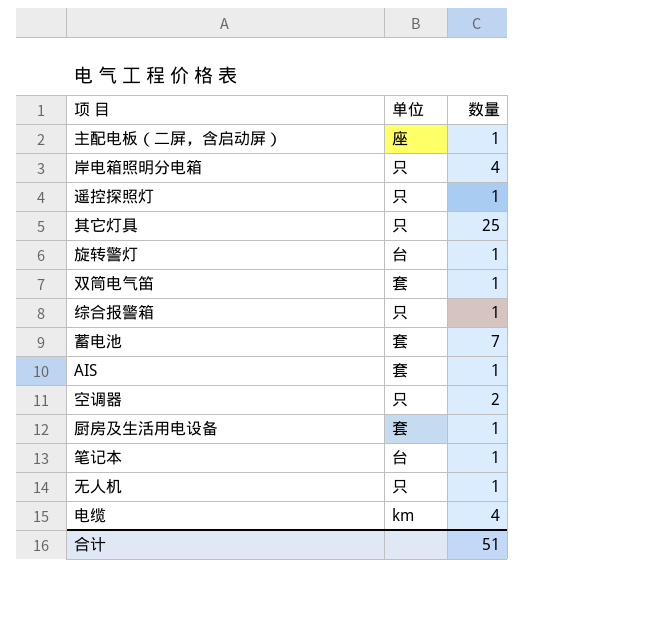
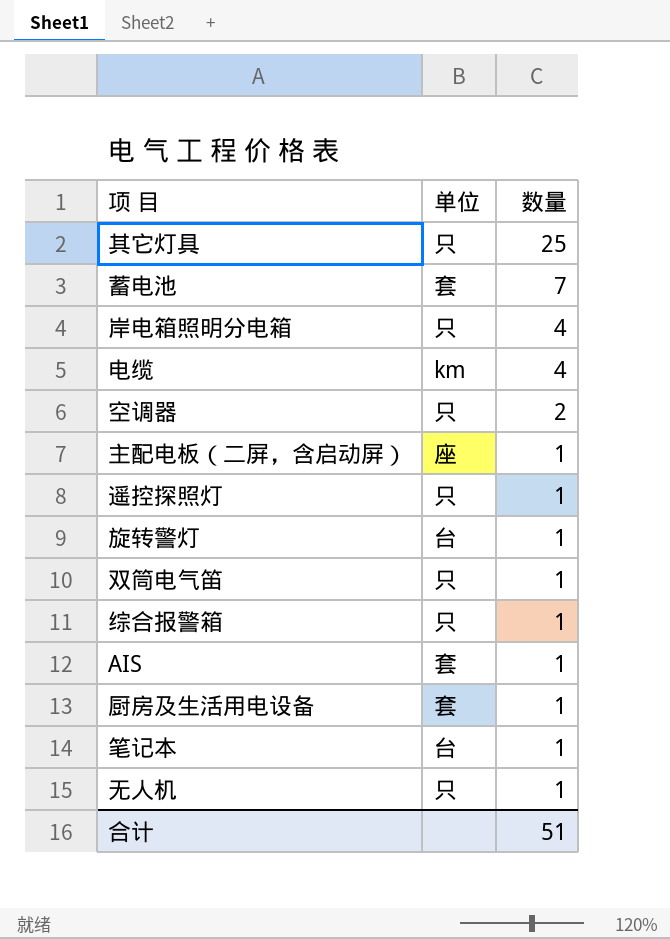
row order: none -> 数量 descending
双筒电气笛 | 单位: 套 -> 只

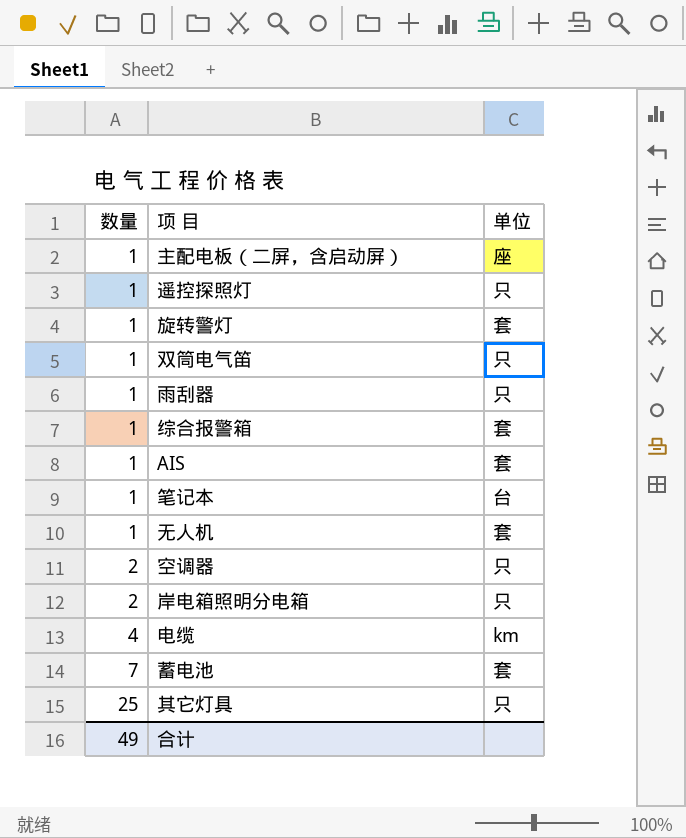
row order: 数量 descending -> 数量 ascending
column 数量 | position: 3 -> 1
row 厨房及生活用电设备: 套 | 1 -> none
旋转警灯 | 单位: 台 -> 套
row 雨刮器: none -> 1 | 只
综合报警箱 | 单位: 只 -> 套
无人机 | 单位: 只 -> 套
岸电箱照明分电箱 | 数量: 4 -> 2
合计 | 数量: 51 -> 49

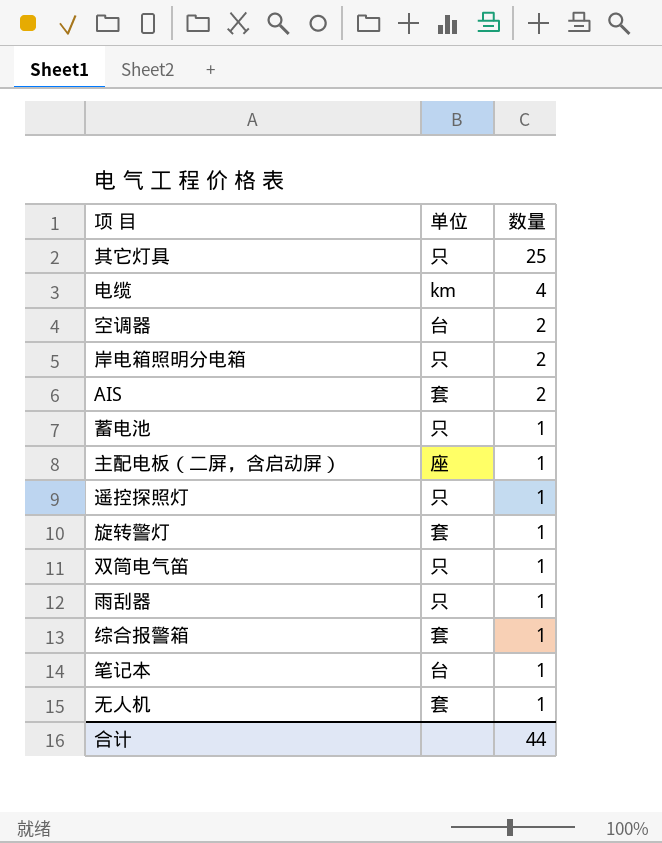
row order: 数量 ascending -> 数量 descending
column 数量 | position: 1 -> 3
空调器 | 单位: 只 -> 台
AIS | 数量: 1 -> 2
蓄电池 | 单位: 套 -> 只
蓄电池 | 数量: 7 -> 1
合计 | 数量: 49 -> 44

